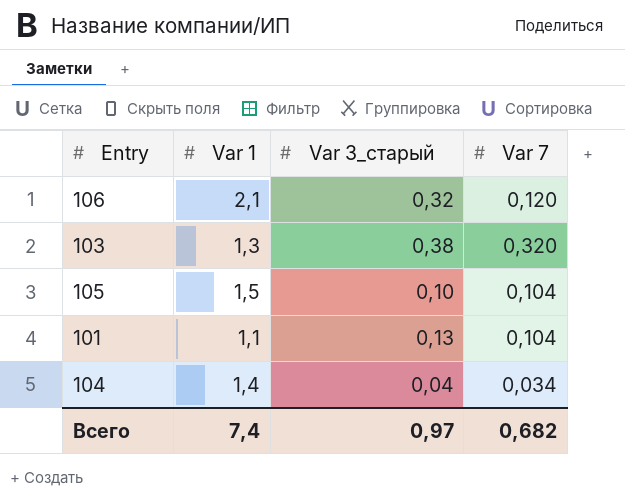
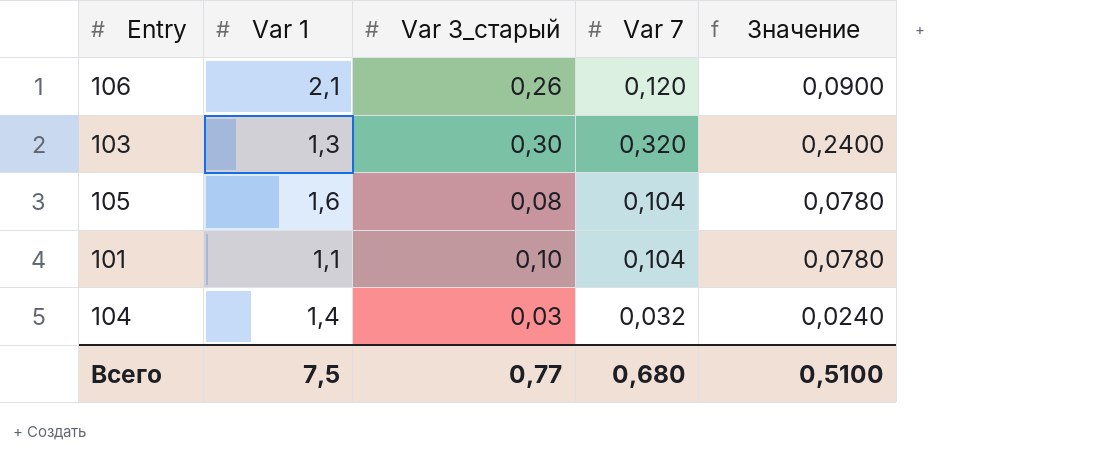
column Значение | formula: none -> [Var 7] * 0,75
106 | Var 3_старый: 0,32 -> 0,26
103 | Var 3_старый: 0,38 -> 0,30
105 | Var 1: 1,5 -> 1,6
105 | Var 3_старый: 0,10 -> 0,08
101 | Var 3_старый: 0,13 -> 0,10
104 | Var 3_старый: 0,04 -> 0,03
104 | Var 7: 0,034 -> 0,032
Всего | Var 1: 7,4 -> 7,5
Всего | Var 3_старый: 0,97 -> 0,77
Всего | Var 7: 0,682 -> 0,680

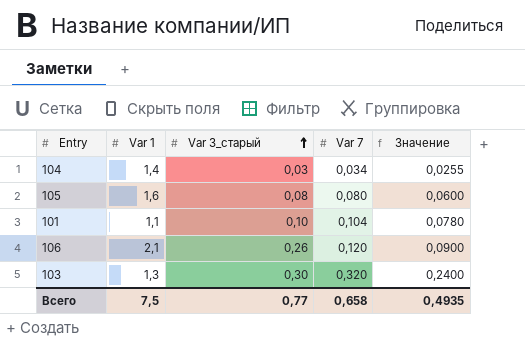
row order: none -> Var 3_старый ascending
104 | Var 7: 0,032 -> 0,034
104 | Значение: 0,0240 -> 0,0255
105 | Var 7: 0,104 -> 0,080
105 | Значение: 0,0780 -> 0,0600
Всего | Var 7: 0,680 -> 0,658
Всего | Значение: 0,5100 -> 0,4935

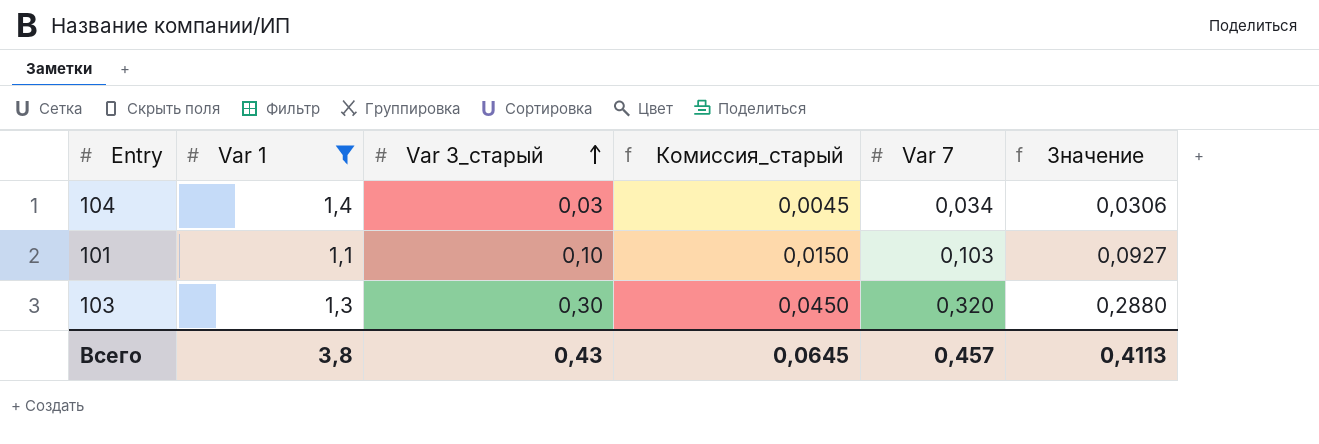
filter: none -> Var 1 <= 1,4
column Комиссия_старый | formula: none -> [Var 3_старый] * 0,15
column Значение | formula: [Var 7] * 0,75 -> [Var 7] * 0,9
101 | Var 7: 0,104 -> 0,103
Всего | Var 1: 7,5 -> 3,8
Всего | Var 3_старый: 0,77 -> 0,43
Всего | Var 7: 0,658 -> 0,457
Всего | Значение: 0,4935 -> 0,4113

